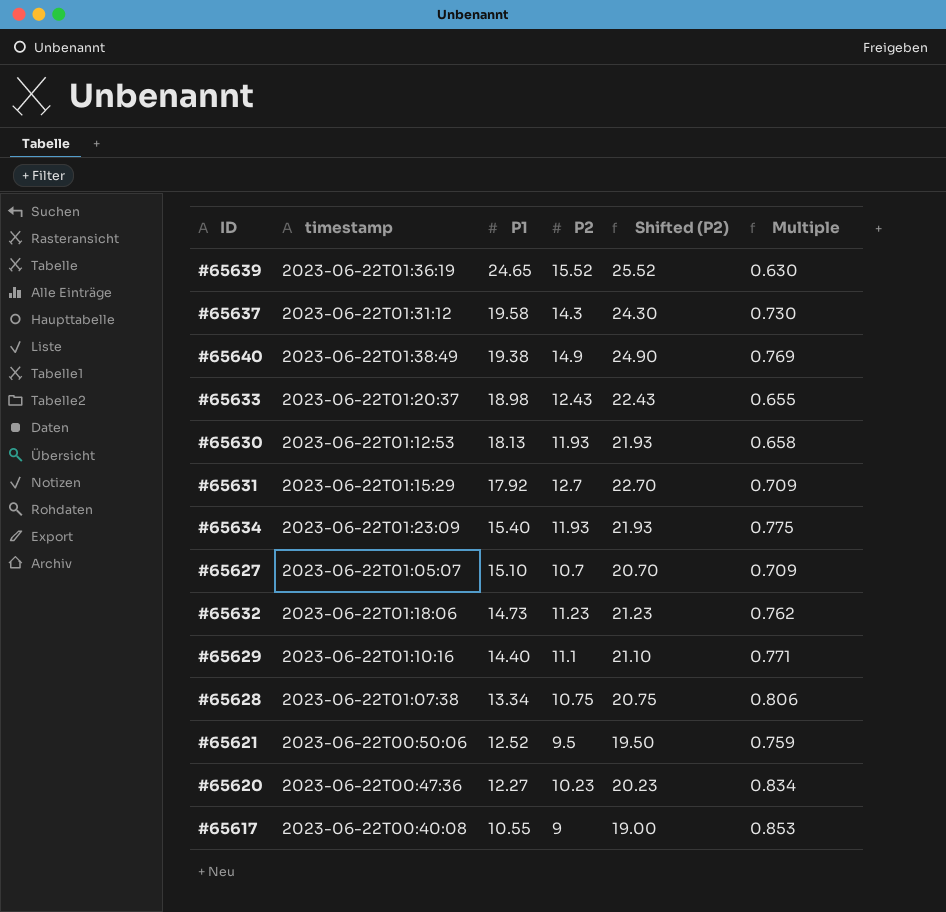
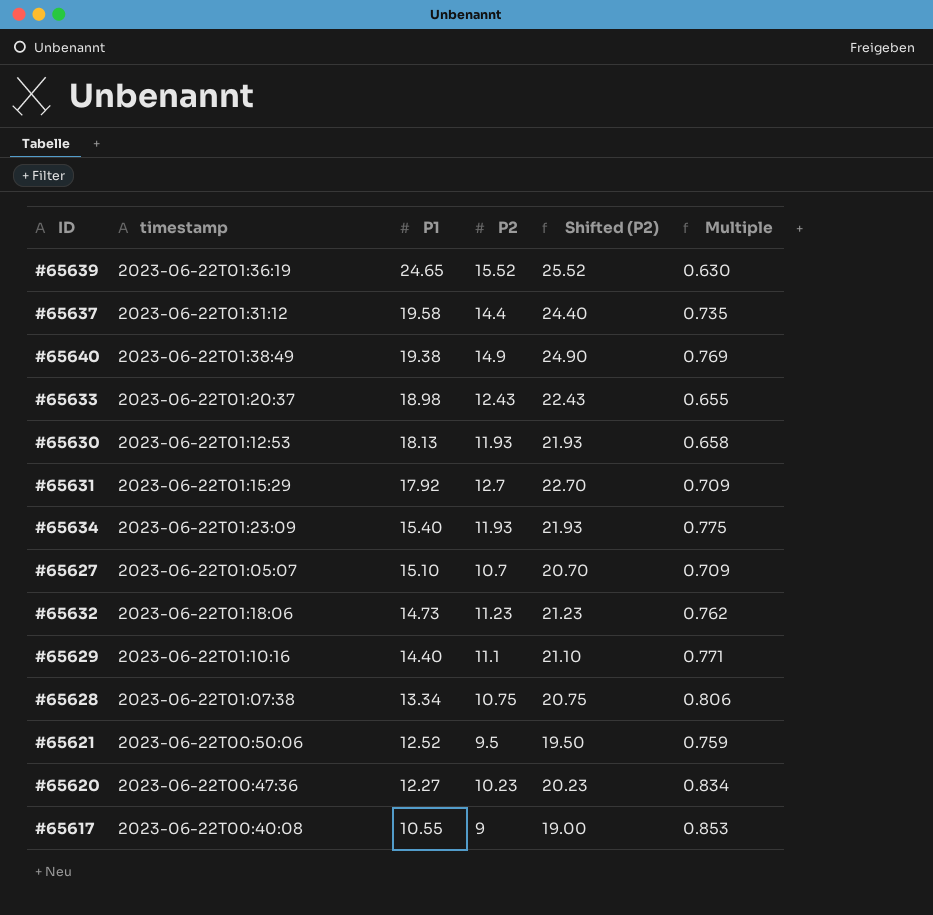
#65637 | P2: 14.3 -> 14.4
#65637 | Shifted (P2): 24.30 -> 24.40
#65637 | Multiple: 0.730 -> 0.735

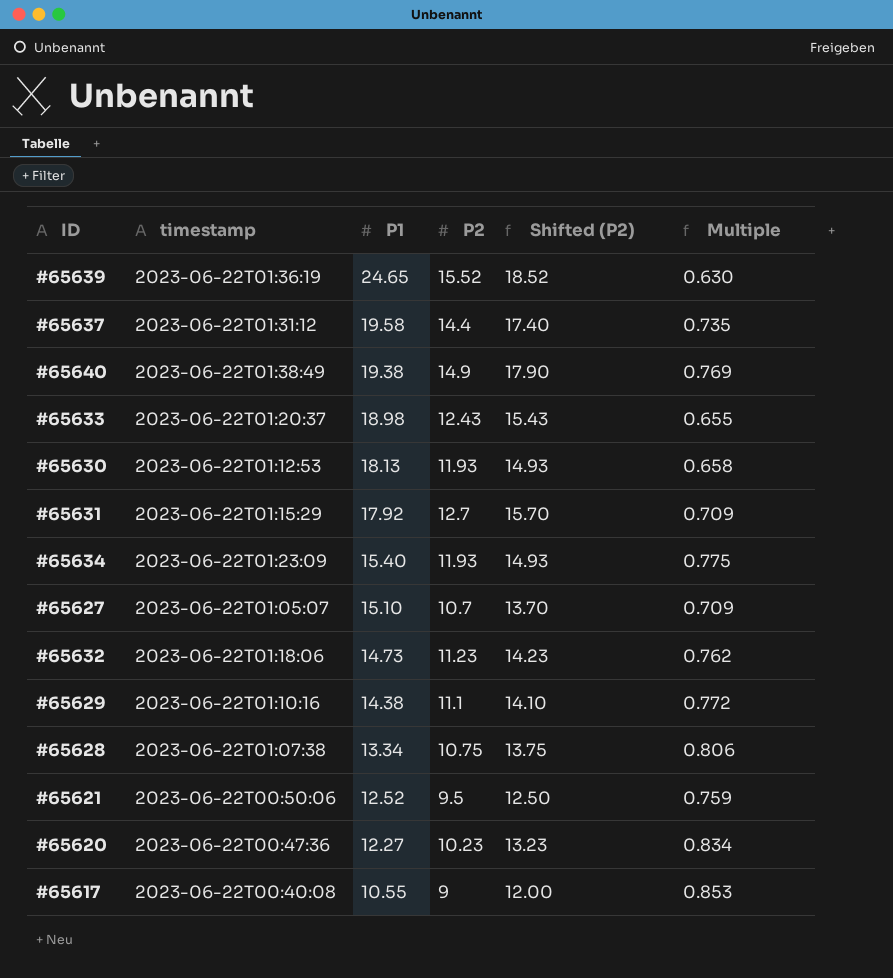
column Shifted (P2) | formula: [P2] + 10 -> [P2] + 3
#65629 | P1: 14.40 -> 14.38
#65629 | Multiple: 0.771 -> 0.772

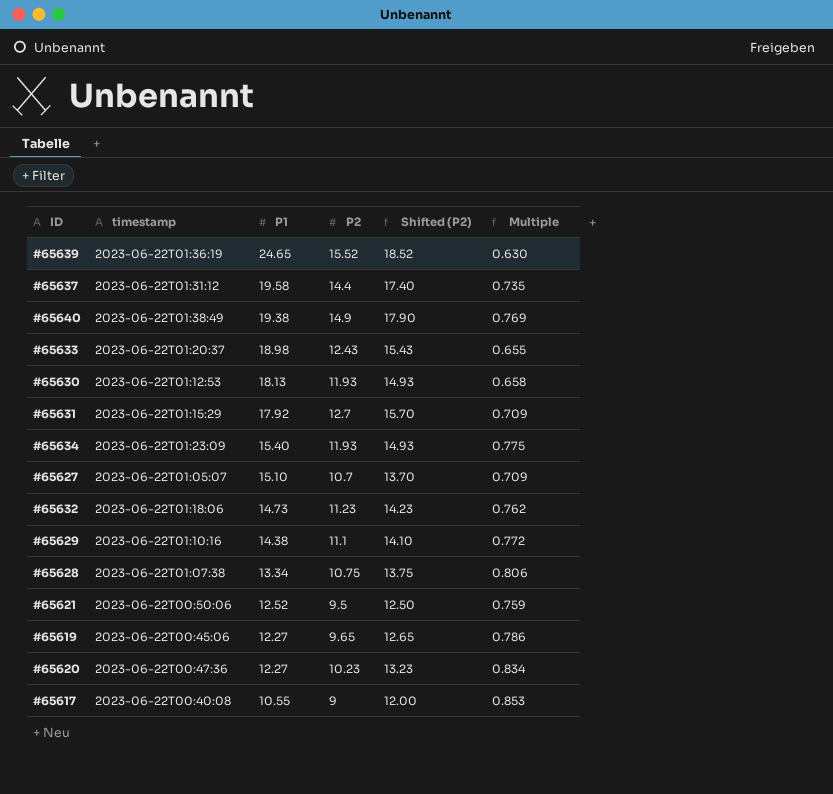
row #65619: none -> 2023-06-22T00:45:06 | 12.27 | 9.65 | 12.65 | 0.786

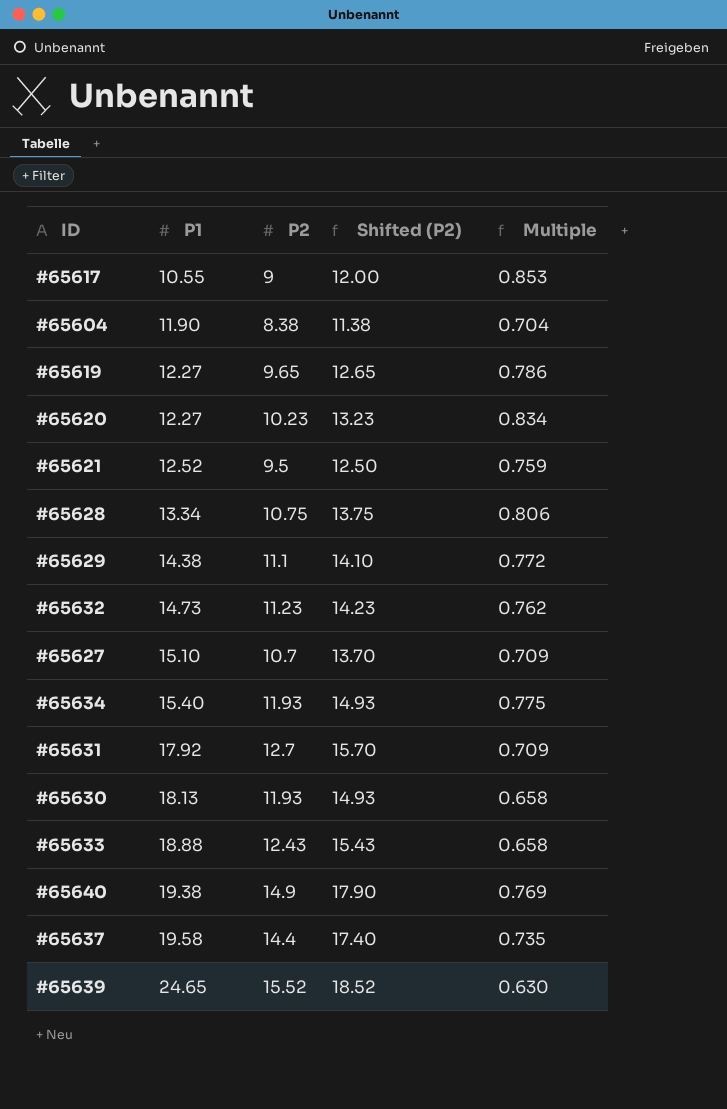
row order: P1 descending -> P1 ascending
column timestamp | position: 2 -> none
row #65604: none -> 11.90 | 8.38 | 11.38 | 0.704
#65633 | P1: 18.98 -> 18.88
#65633 | Multiple: 0.655 -> 0.658

